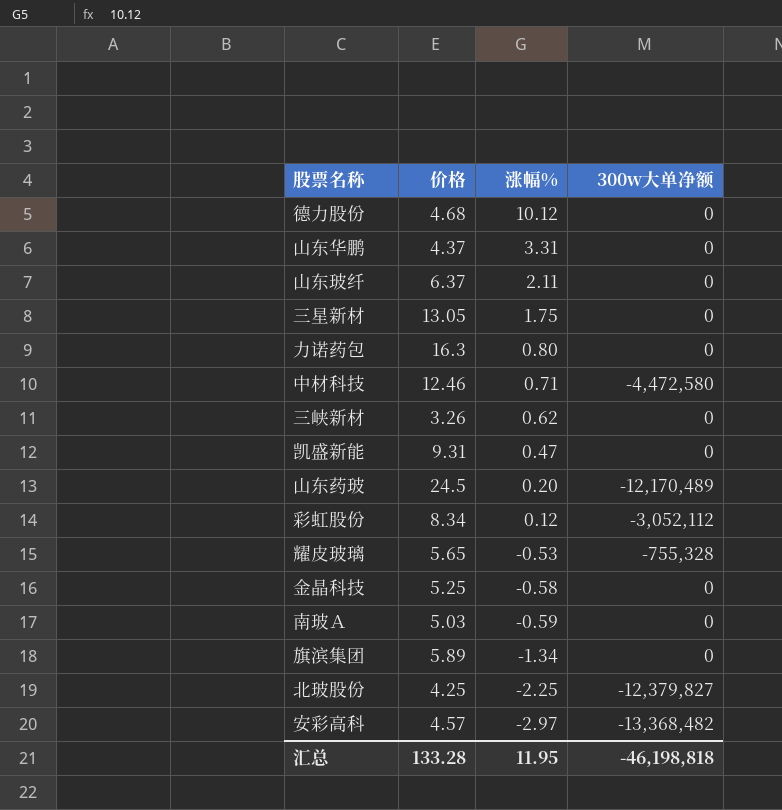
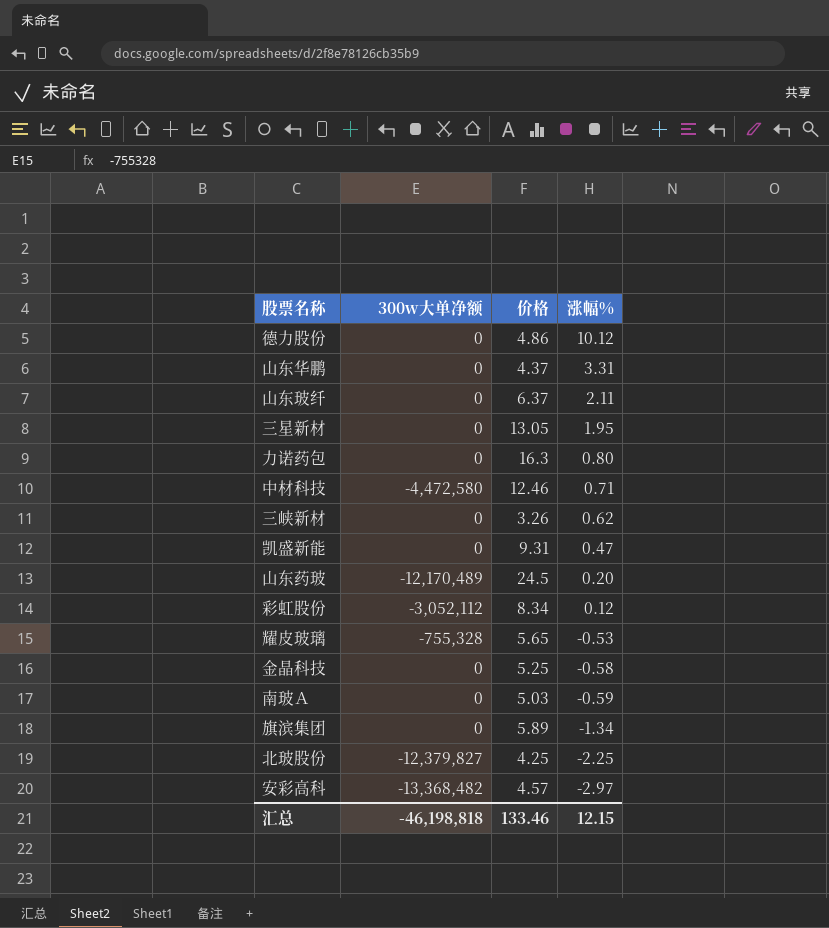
column 300w大单净额 | position: 4 -> 2
德力股份 | 价格: 4.68 -> 4.86
三星新材 | 涨幅%: 1.75 -> 1.95
汇总 | 价格: 133.28 -> 133.46
汇总 | 涨幅%: 11.95 -> 12.15

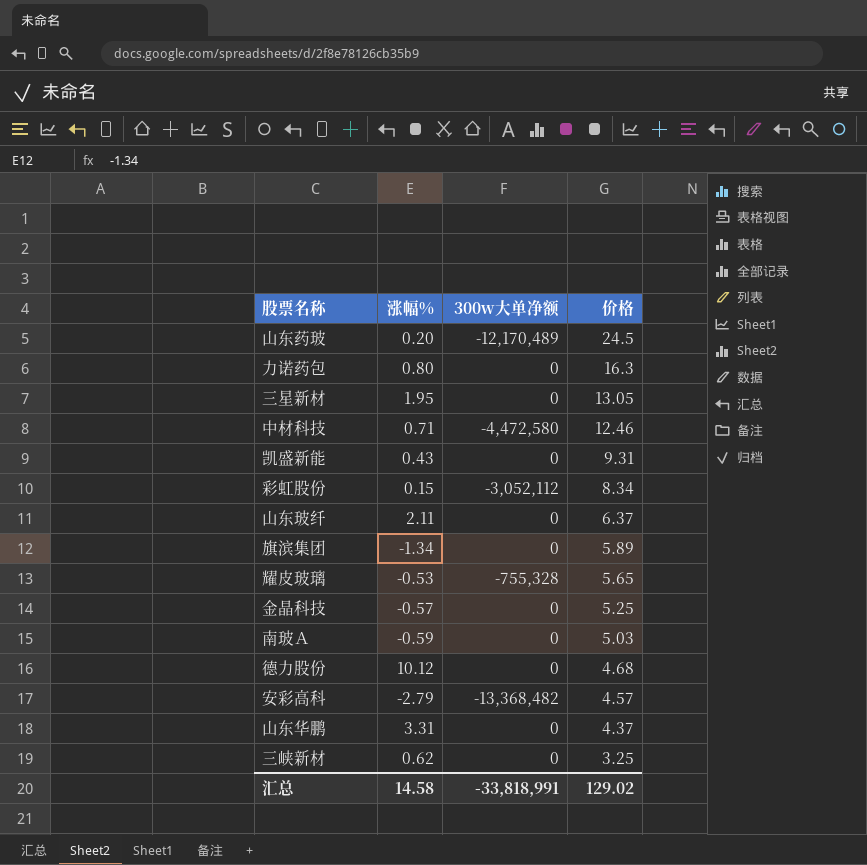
row order: 涨幅% descending -> 价格 descending
column 涨幅% | position: 4 -> 2
row 北玻股份: -12,379,827 | 4.25 | -2.25 -> none
凯盛新能 | 涨幅%: 0.47 -> 0.43
彩虹股份 | 涨幅%: 0.12 -> 0.15
金晶科技 | 涨幅%: -0.58 -> -0.57
德力股份 | 价格: 4.86 -> 4.68
安彩高科 | 涨幅%: -2.97 -> -2.79
三峡新材 | 价格: 3.26 -> 3.25
汇总 | 涨幅%: 12.15 -> 14.58
汇总 | 300w大单净额: -46,198,818 -> -33,818,991
汇总 | 价格: 133.46 -> 129.02

